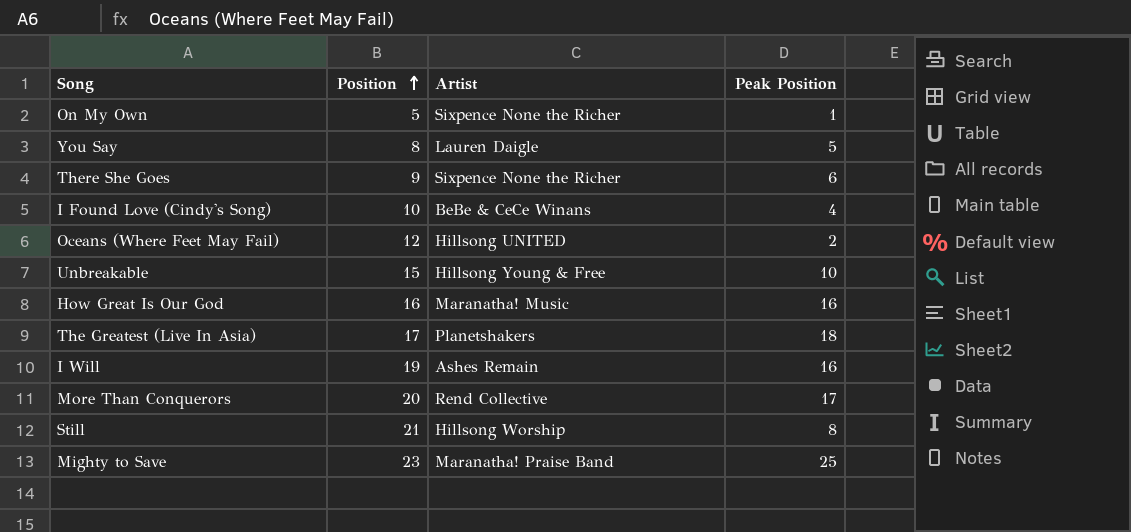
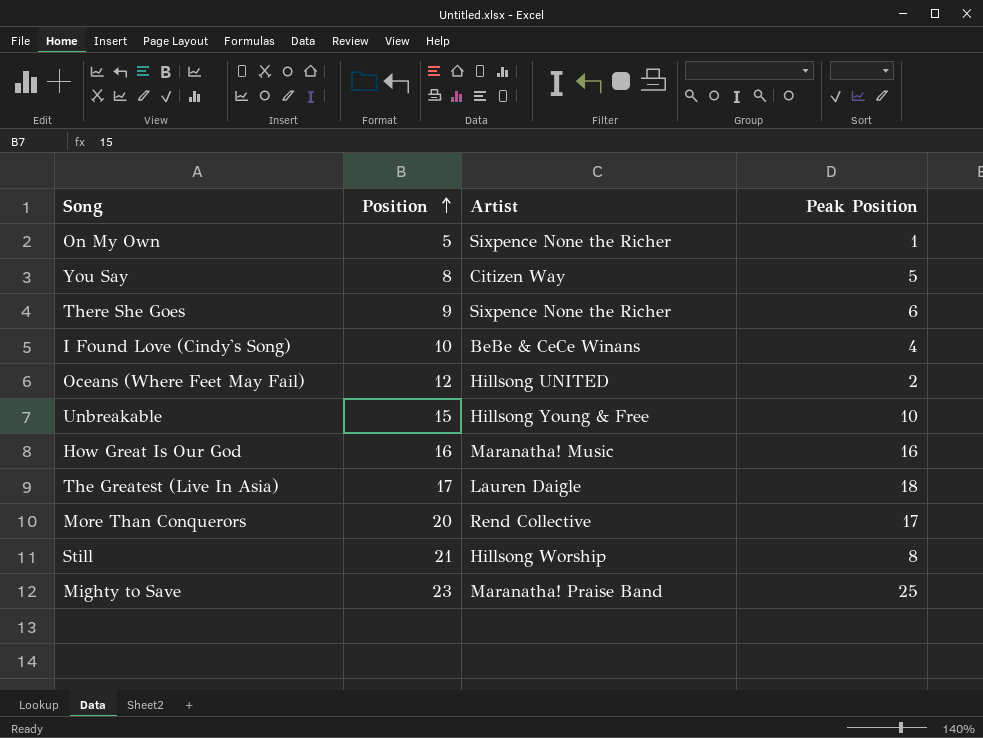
row I Will: 19 | Ashes Remain | 16 -> none
You Say | Artist: Lauren Daigle -> Citizen Way
The Greatest (Live In Asia) | Artist: Planetshakers -> Lauren Daigle

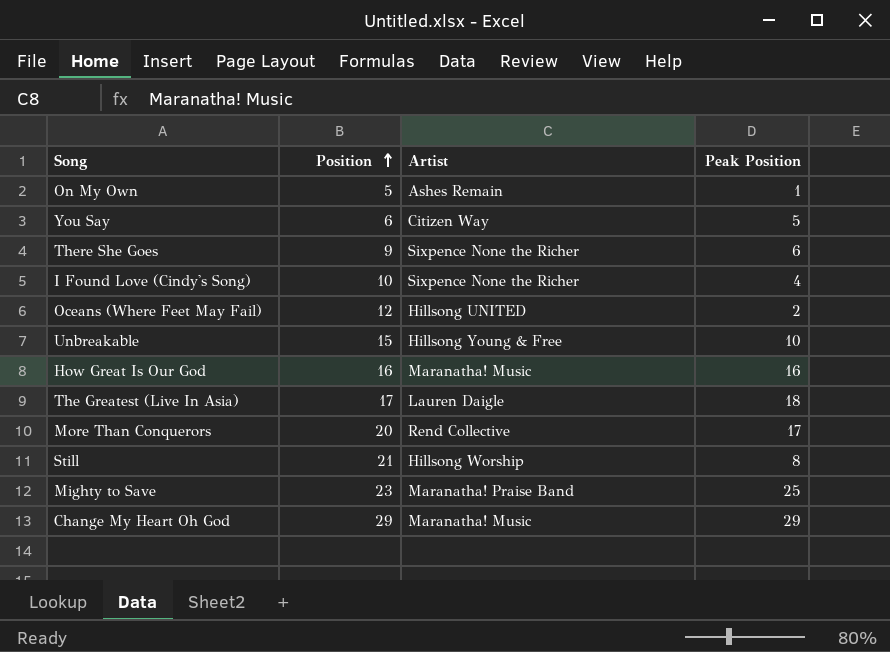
On My Own | Artist: Sixpence None the Richer -> Ashes Remain
You Say | Position: 8 -> 6
I Found Love (Cindy's Song) | Artist: BeBe & CeCe Winans -> Sixpence None the Richer
row Change My Heart Oh God: none -> 29 | Maranatha! Music | 29

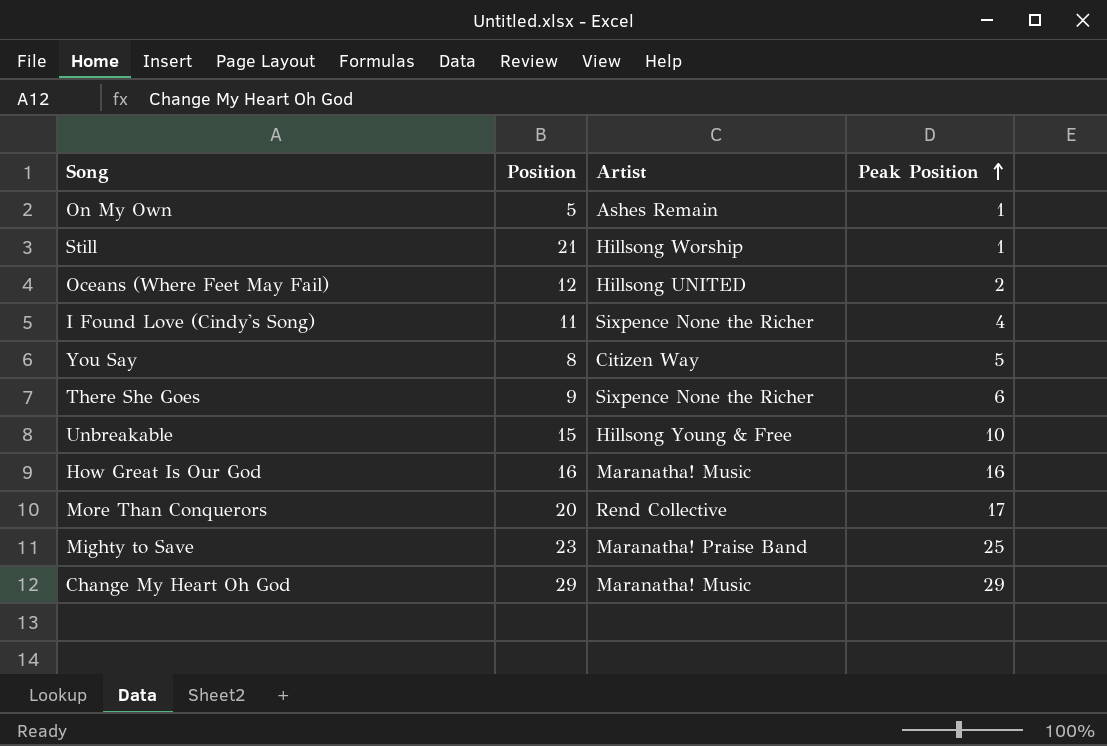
row order: Position ascending -> Peak Position ascending
row The Greatest (Live In Asia): 17 | Lauren Daigle | 18 -> none
Still | Peak Position: 8 -> 1
I Found Love (Cindy's Song) | Position: 10 -> 11
You Say | Position: 6 -> 8

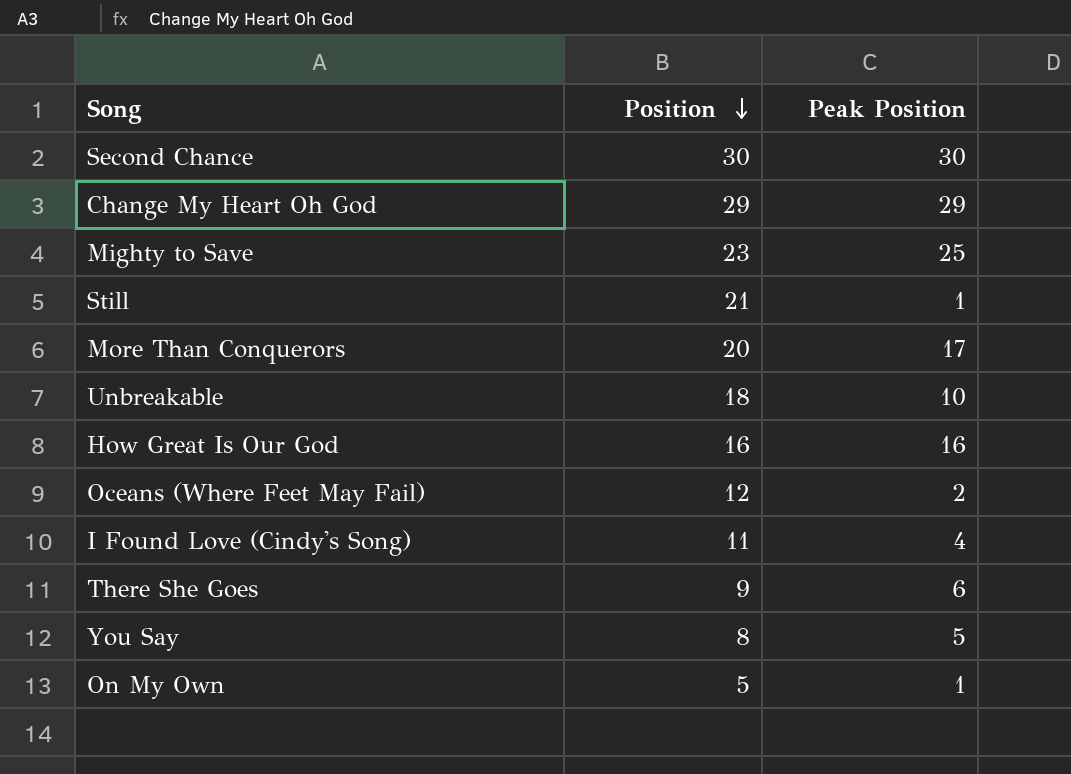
row order: Peak Position ascending -> Position descending
column Artist | position: 3 -> none
row Second Chance: none -> 30 | 30
Unbreakable | Position: 15 -> 18

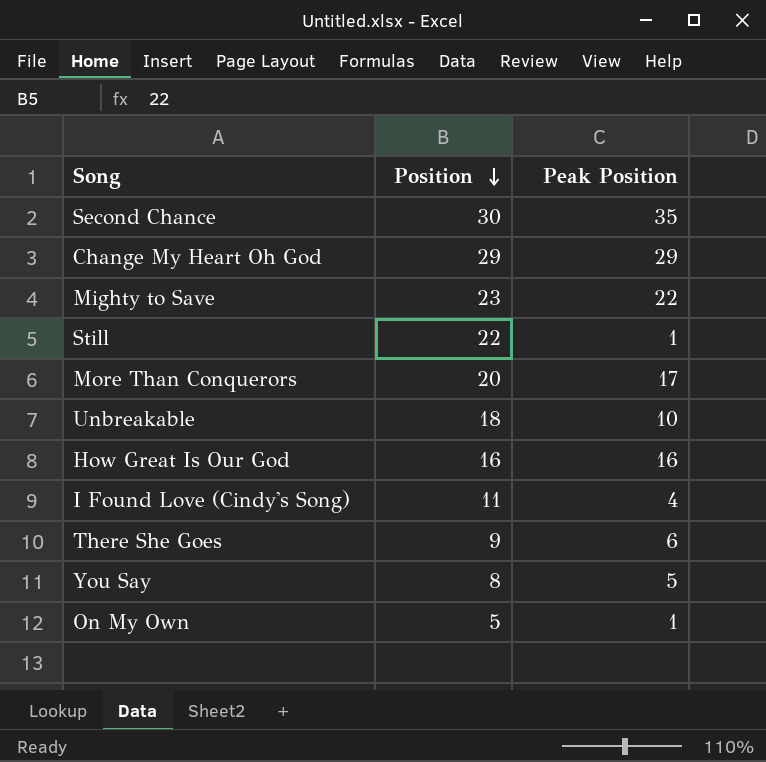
row Oceans (Where Feet May Fail): 12 | 2 -> none
Second Chance | Peak Position: 30 -> 35
Mighty to Save | Peak Position: 25 -> 22
Still | Position: 21 -> 22

